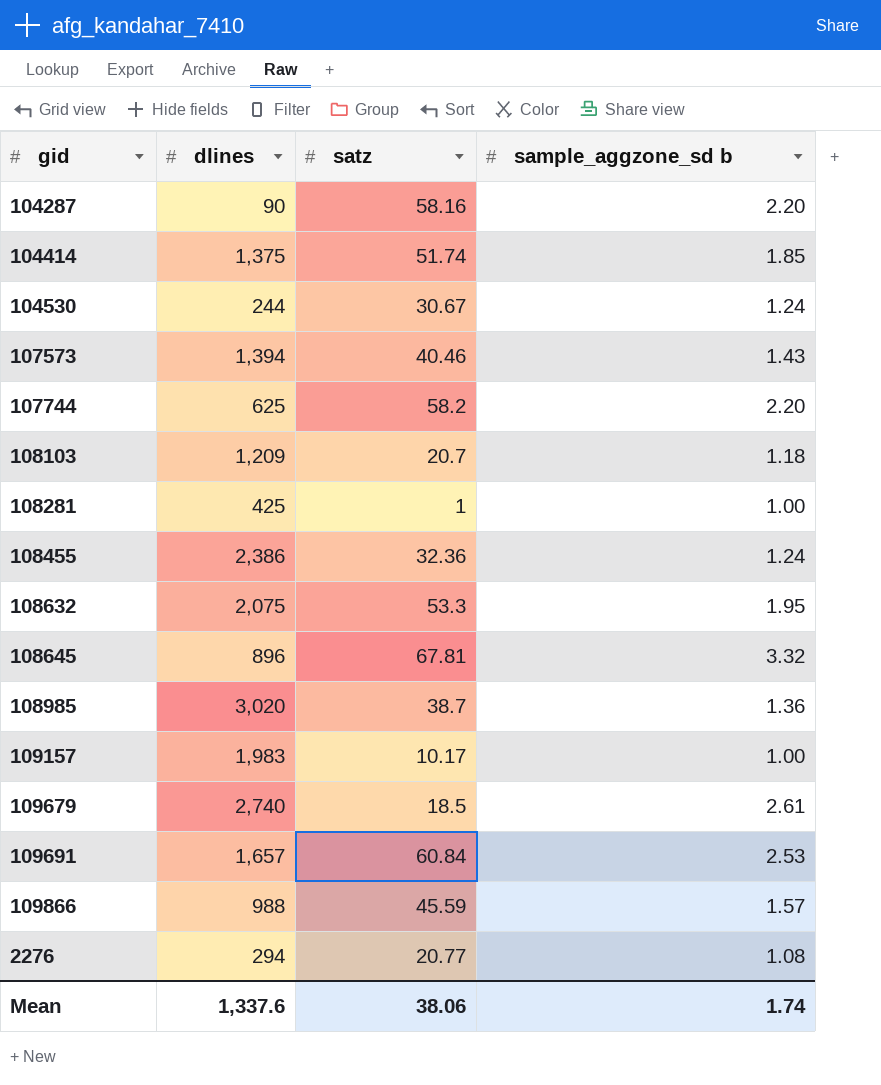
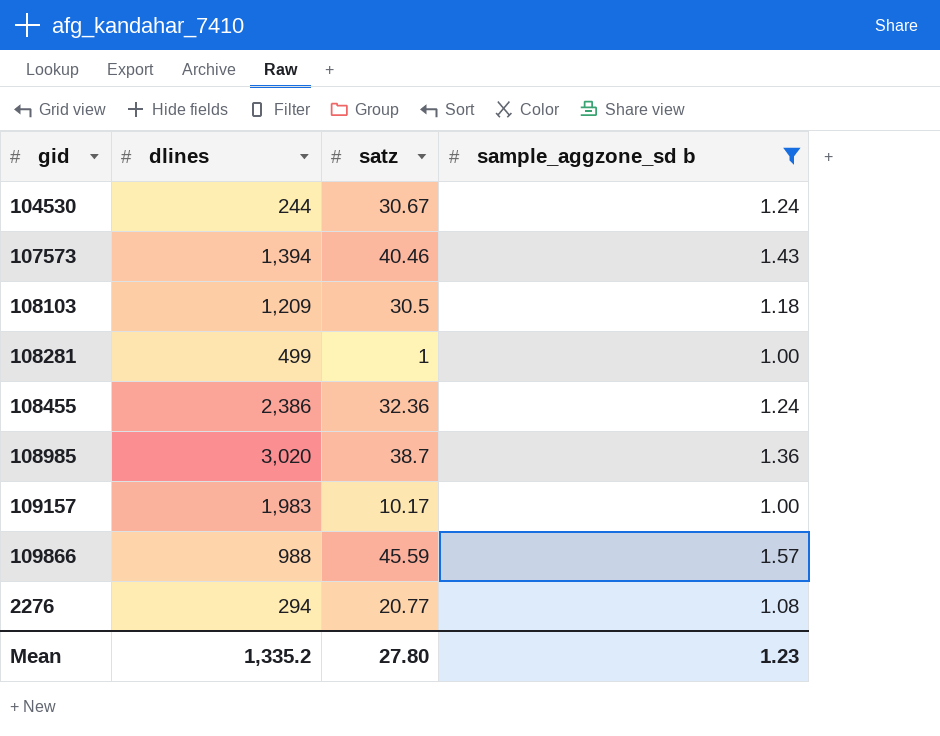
filter: none -> sample_aggzone_sd b <= 1.57
108103 | satz: 20.7 -> 30.5
108281 | dlines: 425 -> 499
Mean | dlines: 1,337.6 -> 1,335.2
Mean | satz: 38.06 -> 27.80
Mean | sample_aggzone_sd b: 1.74 -> 1.23

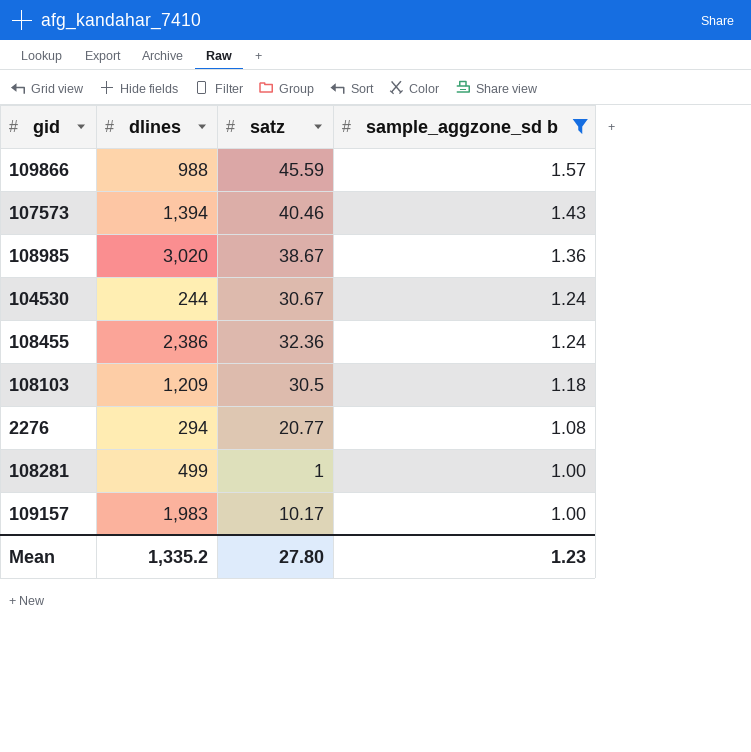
row order: none -> sample_aggzone_sd b descending
108985 | satz: 38.7 -> 38.67

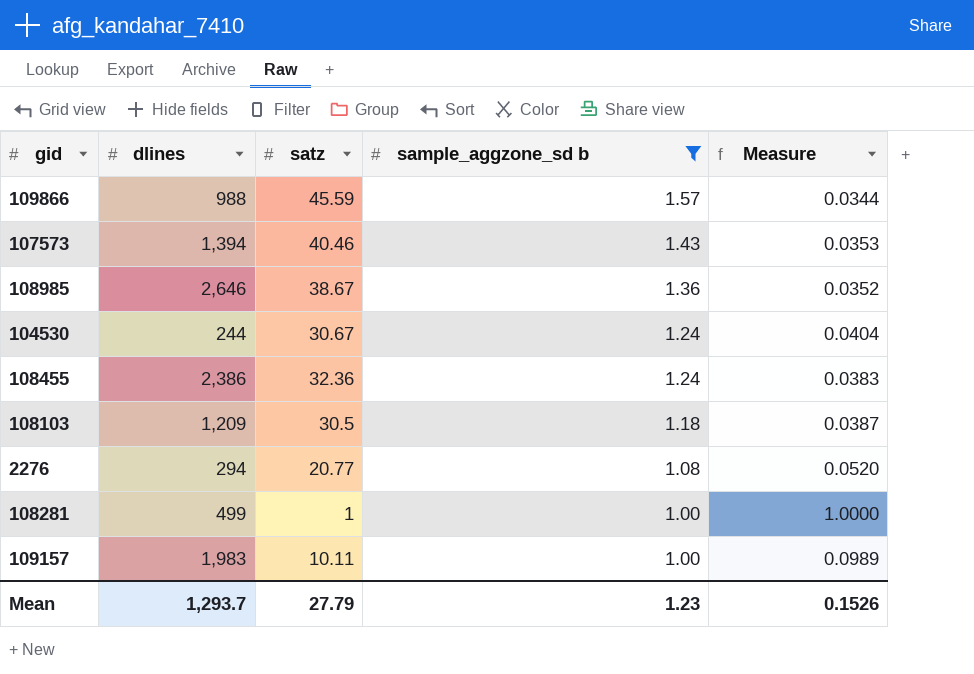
column Measure | formula: none -> [sample_aggzone_sd b] / [satz]
108985 | dlines: 3,020 -> 2,646
109157 | satz: 10.17 -> 10.11
Mean | dlines: 1,335.2 -> 1,293.7
Mean | satz: 27.80 -> 27.79

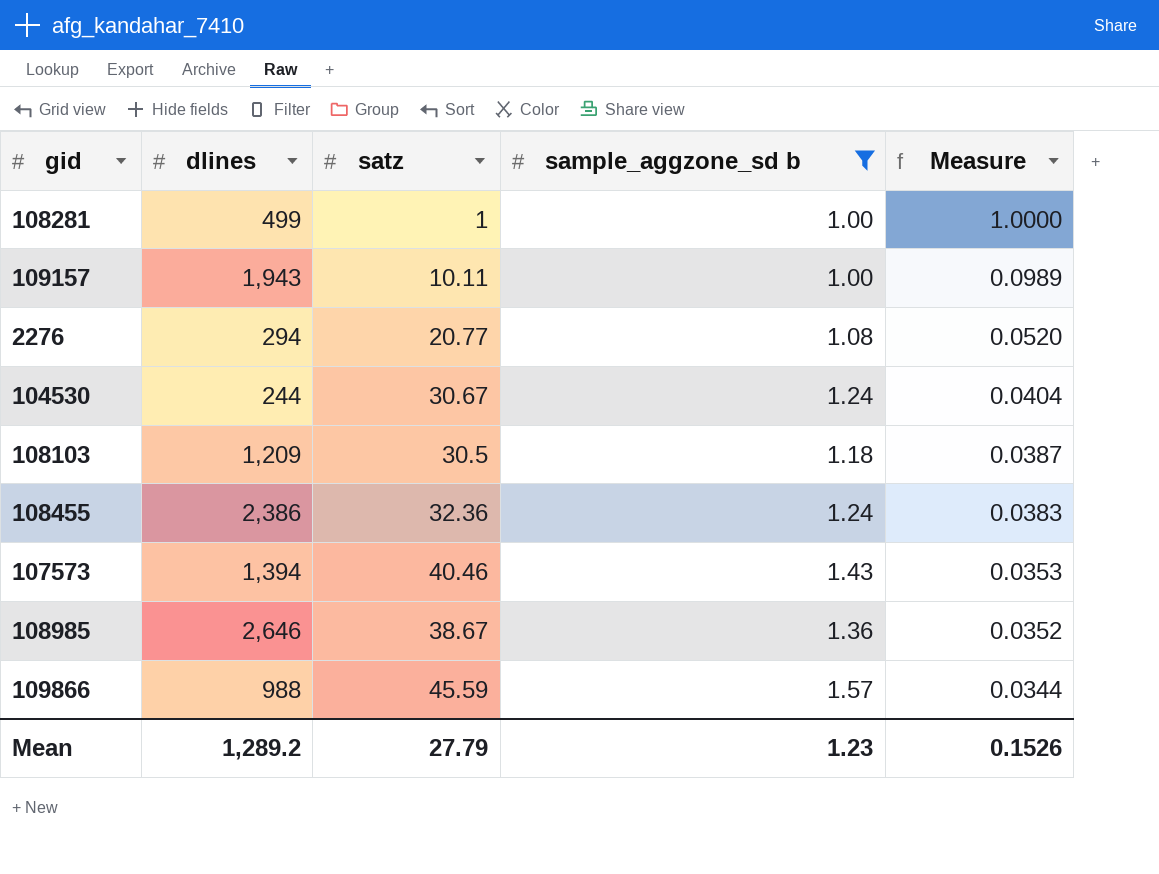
row order: sample_aggzone_sd b descending -> Measure descending
109157 | dlines: 1,983 -> 1,943
Mean | dlines: 1,293.7 -> 1,289.2

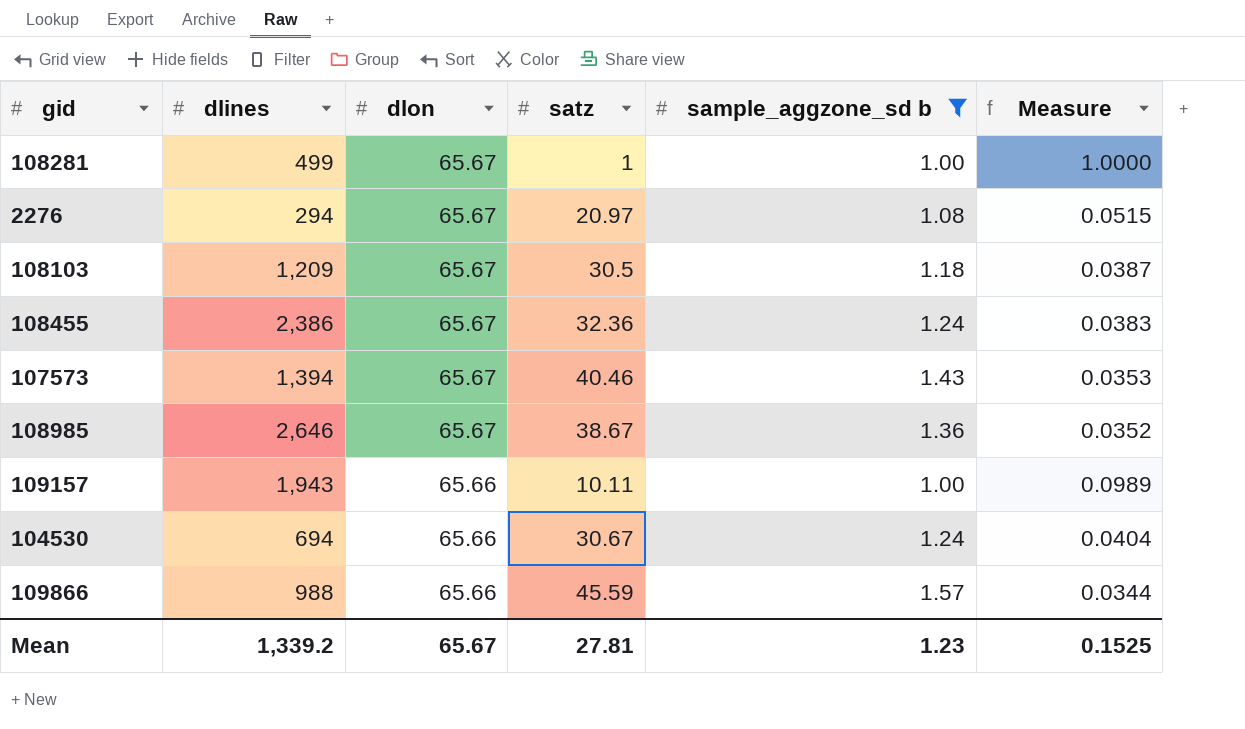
row order: Measure descending -> dlon descending
column dlon | position: none -> 3
2276 | satz: 20.77 -> 20.97
2276 | Measure: 0.0520 -> 0.0515
104530 | dlines: 244 -> 694
Mean | dlines: 1,289.2 -> 1,339.2
Mean | satz: 27.79 -> 27.81
Mean | Measure: 0.1526 -> 0.1525

